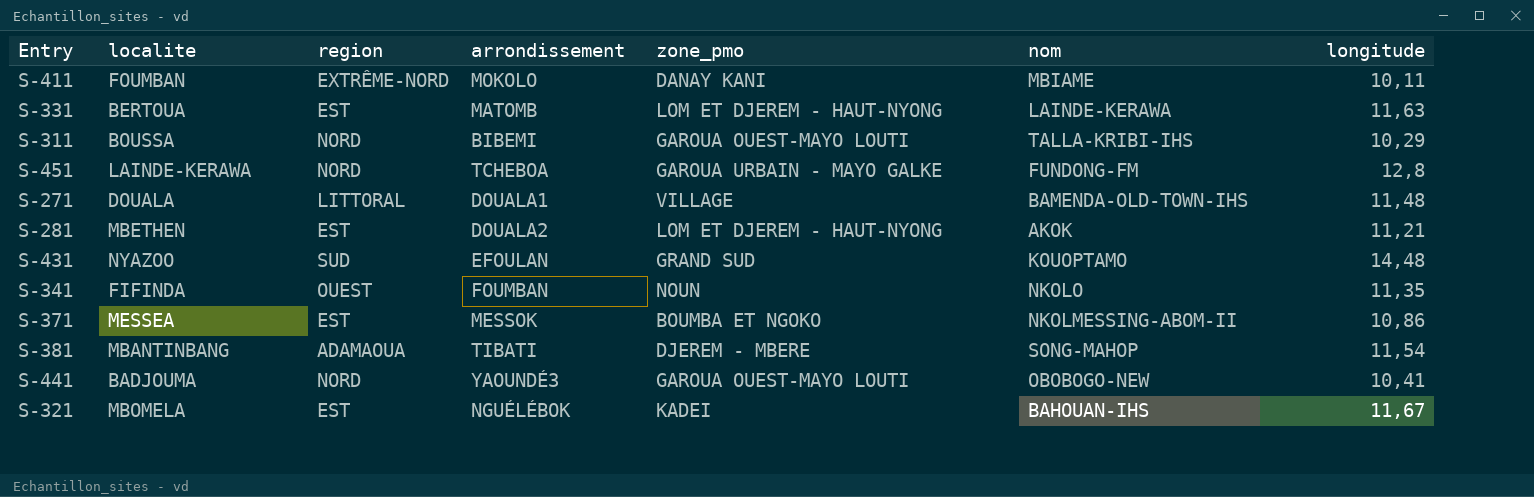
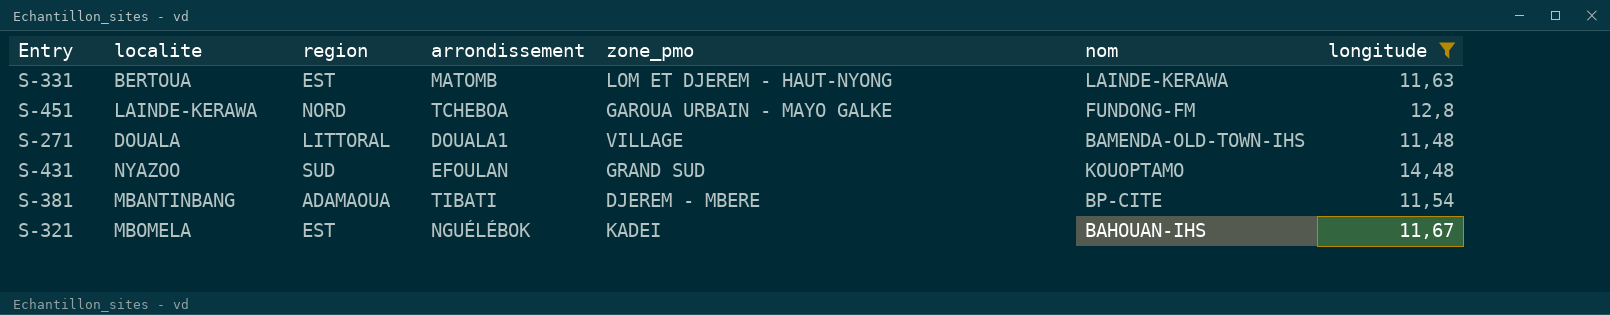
filter: none -> longitude >= 11,48
S-381 | nom: SONG-MAHOP -> BP-CITE

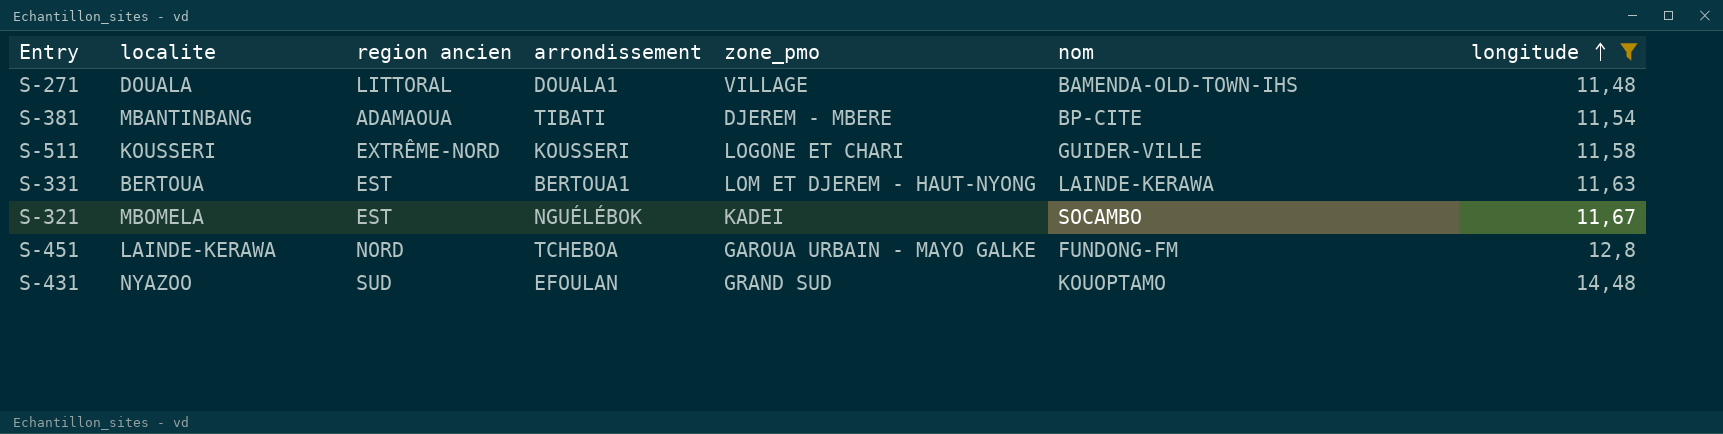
row order: none -> longitude ascending
column name: region -> region ancien
row S-511: none -> KOUSSERI | EXTRÊME-NORD | KOUSSERI | LOGONE ET CHARI | GUIDER-VILLE | 11,58
S-331 | arrondissement: MATOMB -> BERTOUA1
S-321 | nom: BAHOUAN-IHS -> SOCAMBO

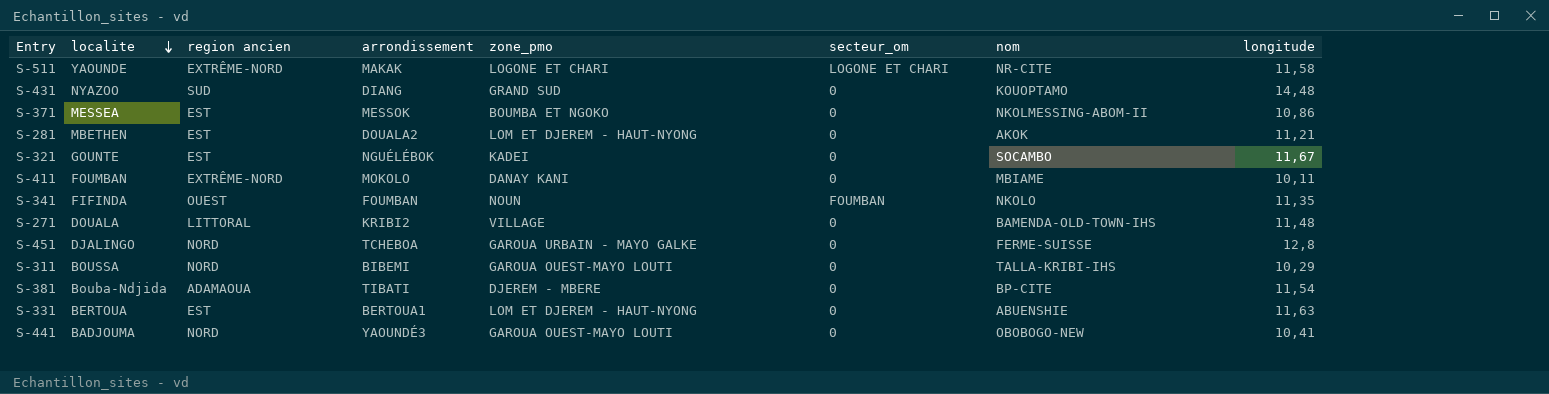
filter: longitude >= 11,48 -> none
row order: longitude ascending -> localite descending
column secteur_om | position: none -> 6
S-511 | localite: KOUSSERI -> YAOUNDE
S-511 | arrondissement: KOUSSERI -> MAKAK
S-511 | nom: GUIDER-VILLE -> NR-CITE
S-431 | arrondissement: EFOULAN -> DIANG
S-321 | localite: MBOMELA -> GOUNTE
S-271 | arrondissement: DOUALA1 -> KRIBI2
S-451 | localite: LAINDE-KERAWA -> DJALINGO
S-451 | nom: FUNDONG-FM -> FERME-SUISSE
S-381 | localite: MBANTINBANG -> Bouba-Ndjida
S-331 | nom: LAINDE-KERAWA -> ABUENSHIE

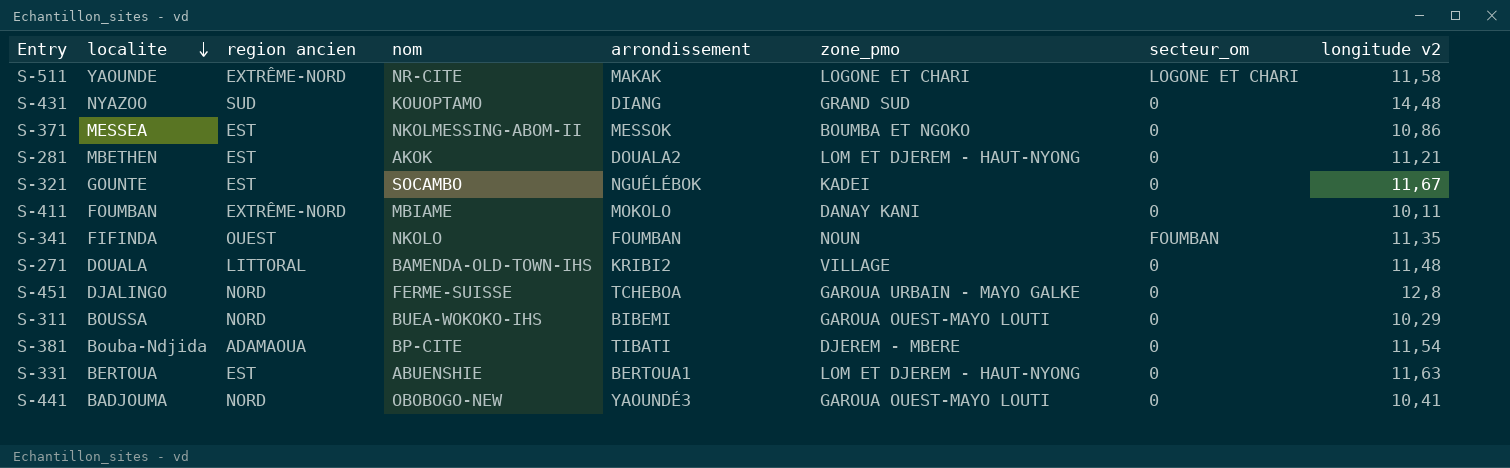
column nom | position: 7 -> 4
column name: longitude -> longitude v2
S-311 | nom: TALLA-KRIBI-IHS -> BUEA-WOKOKO-IHS

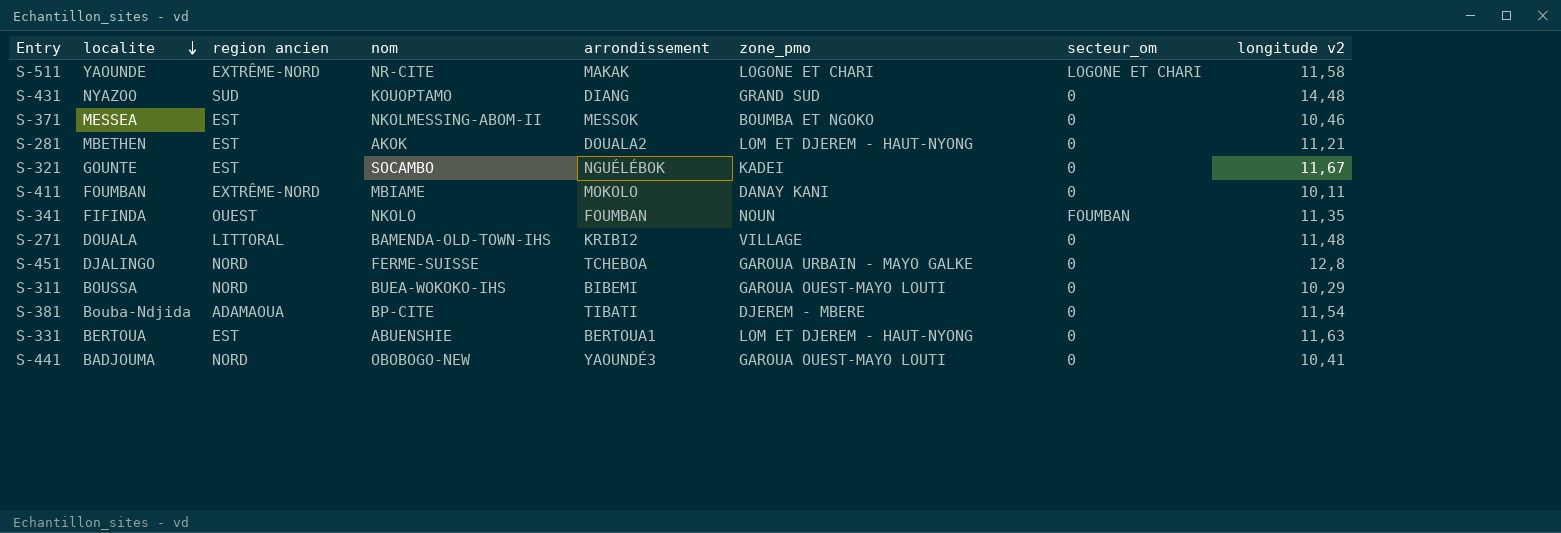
S-371 | longitude v2: 10,86 -> 10,46

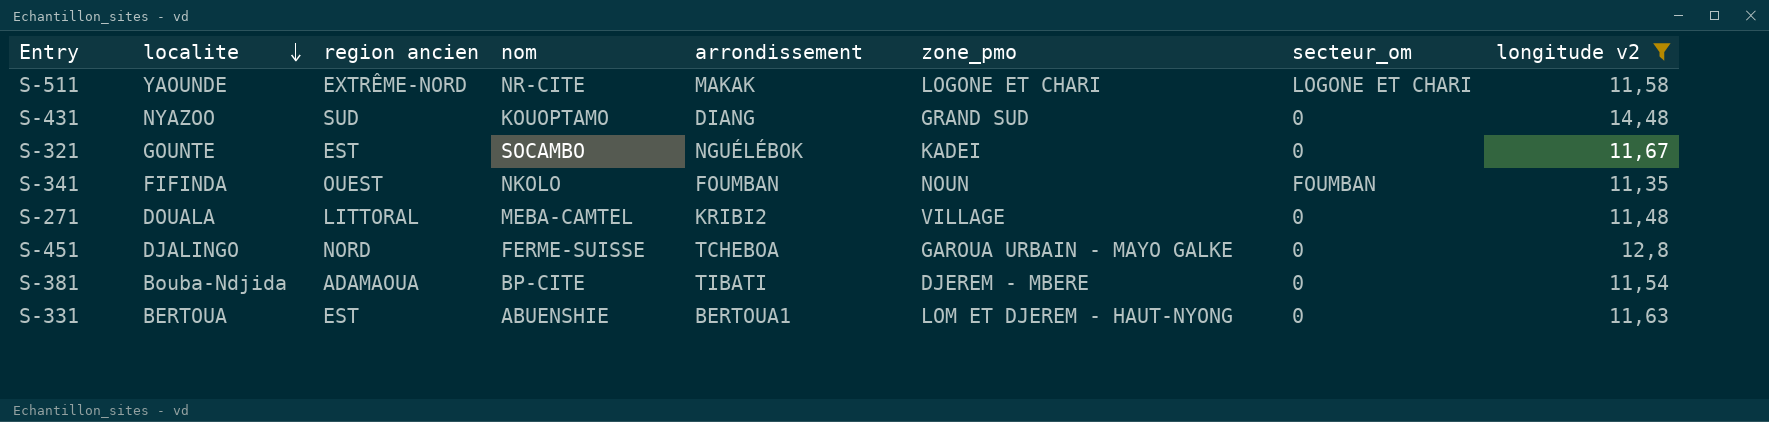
filter: none -> longitude v2 >= 11,35
S-271 | nom: BAMENDA-OLD-TOWN-IHS -> MEBA-CAMTEL

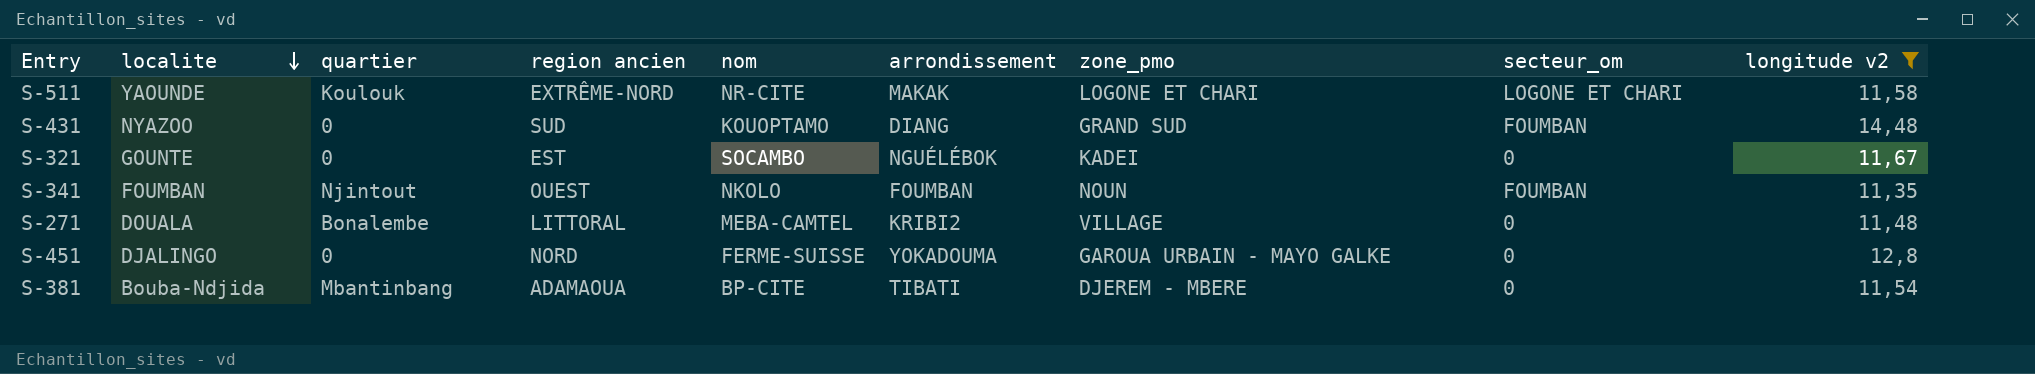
column quartier | position: none -> 3
row S-331: BERTOUA | EST | ABUENSHIE | BERTOUA1 | LOM ET DJEREM - HAUT-NYONG | 0 | 11,63 -> none
S-431 | secteur_om: 0 -> FOUMBAN
S-341 | localite: FIFINDA -> FOUMBAN
S-451 | arrondissement: TCHEBOA -> YOKADOUMA

